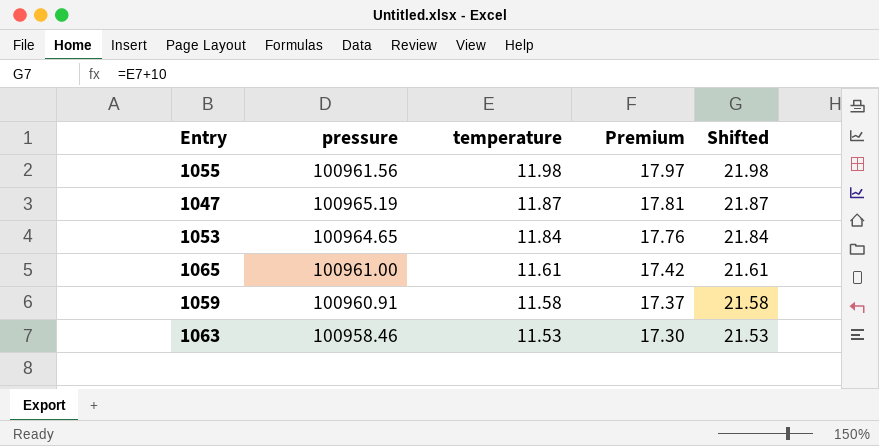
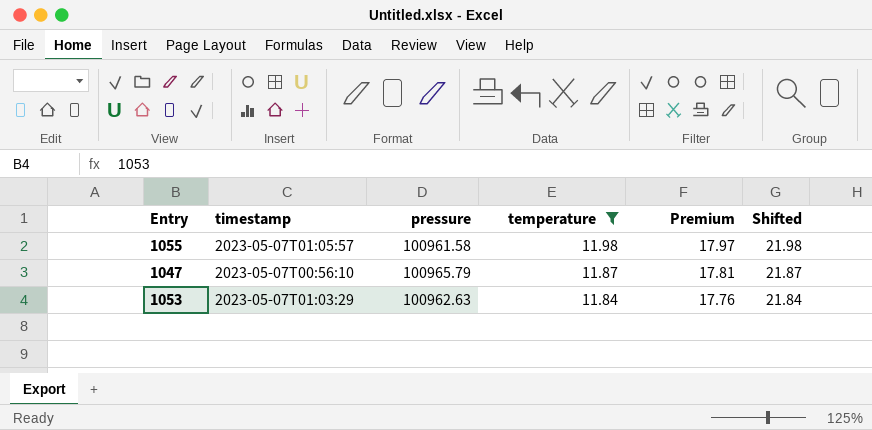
filter: none -> temperature >= 11.84
column timestamp | position: none -> 2
1055 | pressure: 100961.56 -> 100961.58
1047 | pressure: 100965.19 -> 100965.79
1053 | pressure: 100964.65 -> 100962.63

